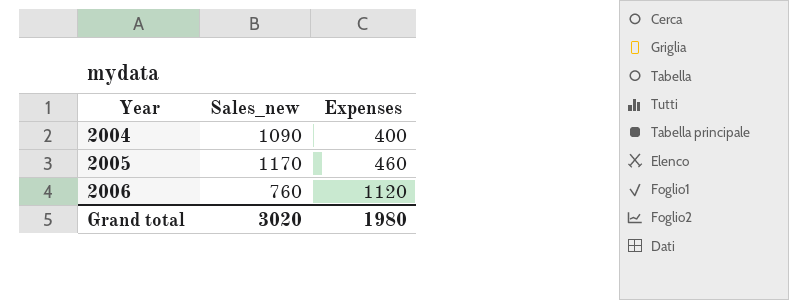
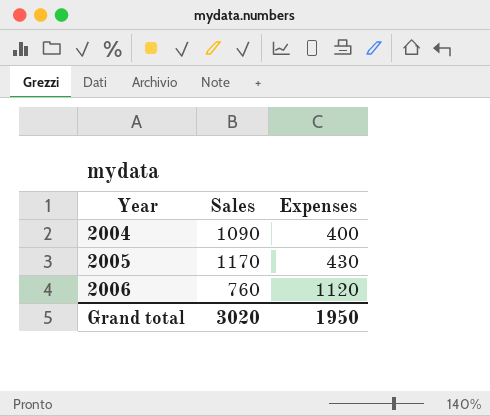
column name: Sales_new -> Sales
2005 | Expenses: 460 -> 430
Grand total | Expenses: 1980 -> 1950

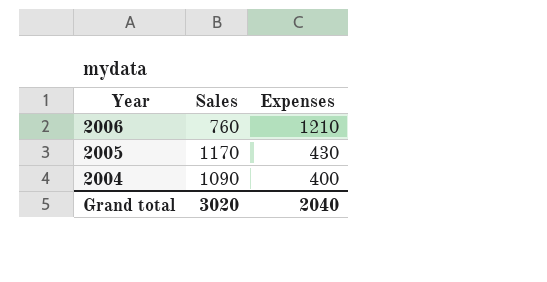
row order: Year ascending -> Year descending
2006 | Expenses: 1120 -> 1210
Grand total | Expenses: 1950 -> 2040

